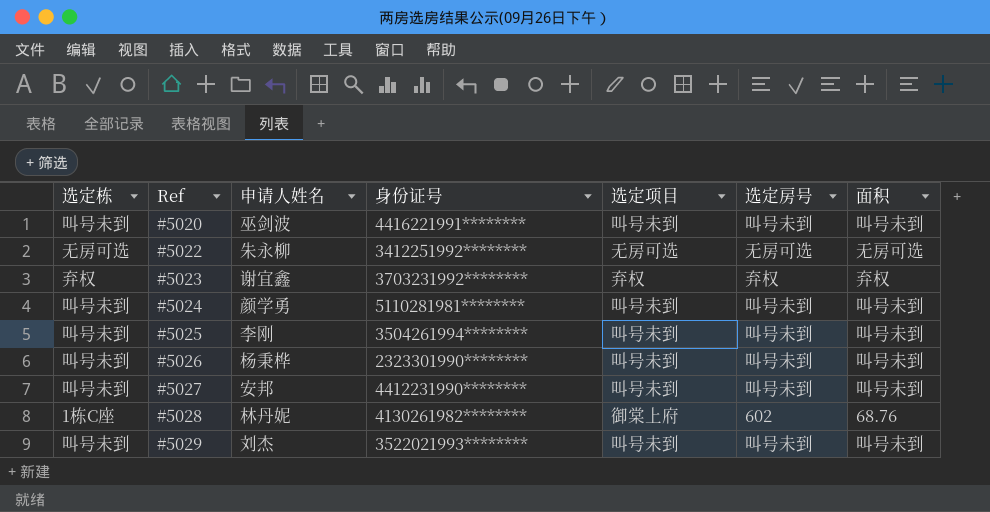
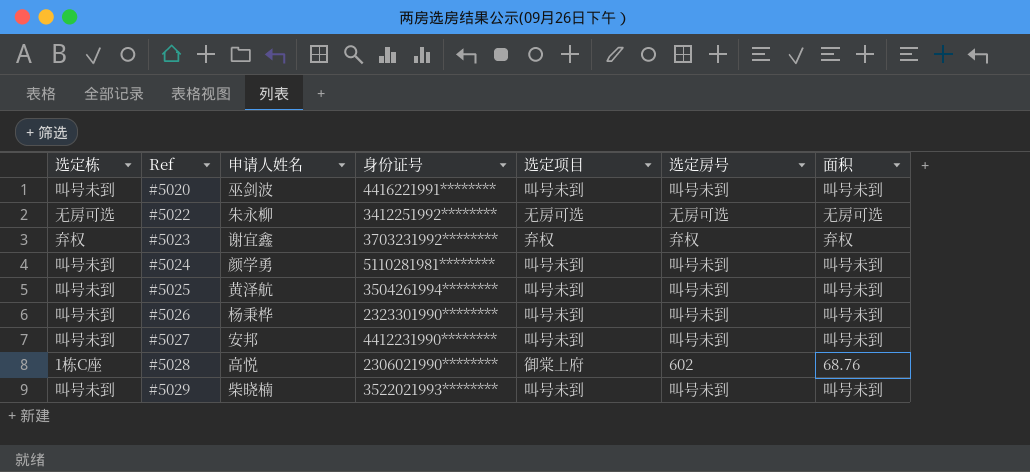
#5025 | 申请人姓名: 李刚 -> 黄泽航
#5028 | 申请人姓名: 林丹妮 -> 高悦
#5028 | 身份证号: 4130261982******** -> 2306021990********
#5029 | 申请人姓名: 刘杰 -> 柴晓楠

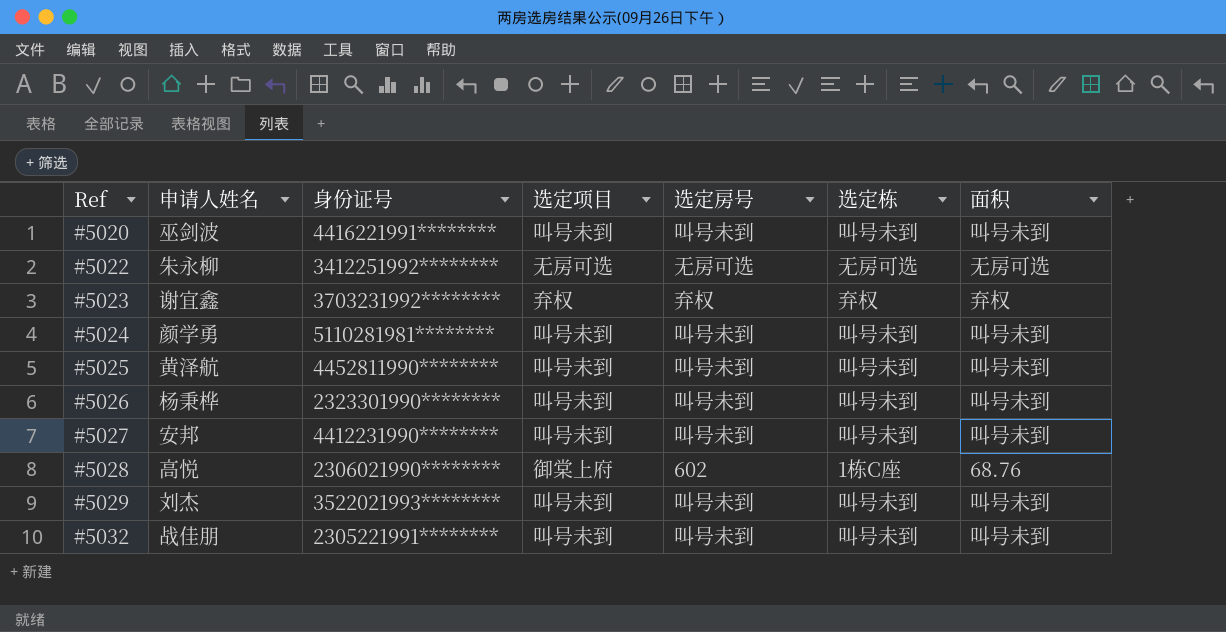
column 选定栋 | position: 1 -> 6
#5025 | 身份证号: 3504261994******** -> 4452811990********
#5029 | 申请人姓名: 柴晓楠 -> 刘杰
row #5032: none -> 战佳朋 | 2305221991******** | 叫号未到 | 叫号未到 | 叫号未到 | 叫号未到

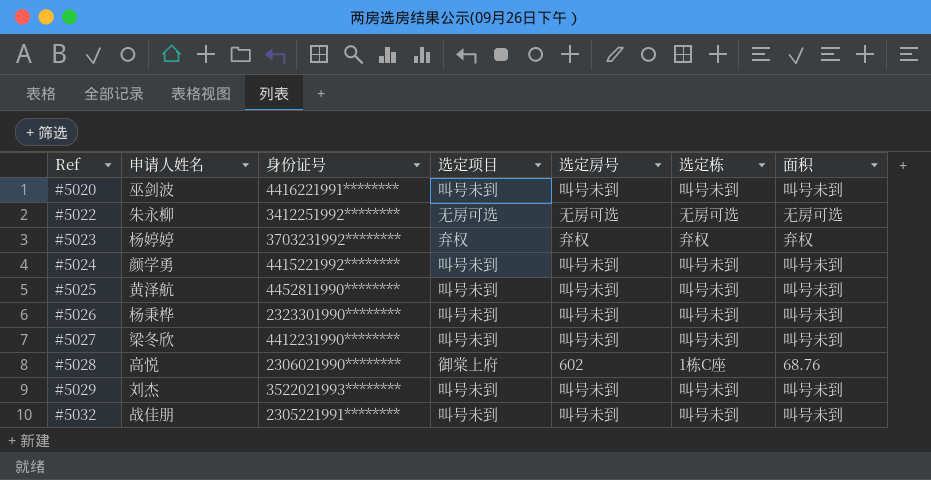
#5023 | 申请人姓名: 谢宜鑫 -> 杨婷婷
#5024 | 身份证号: 5110281981******** -> 4415221992********
#5027 | 申请人姓名: 安邦 -> 梁冬欣

